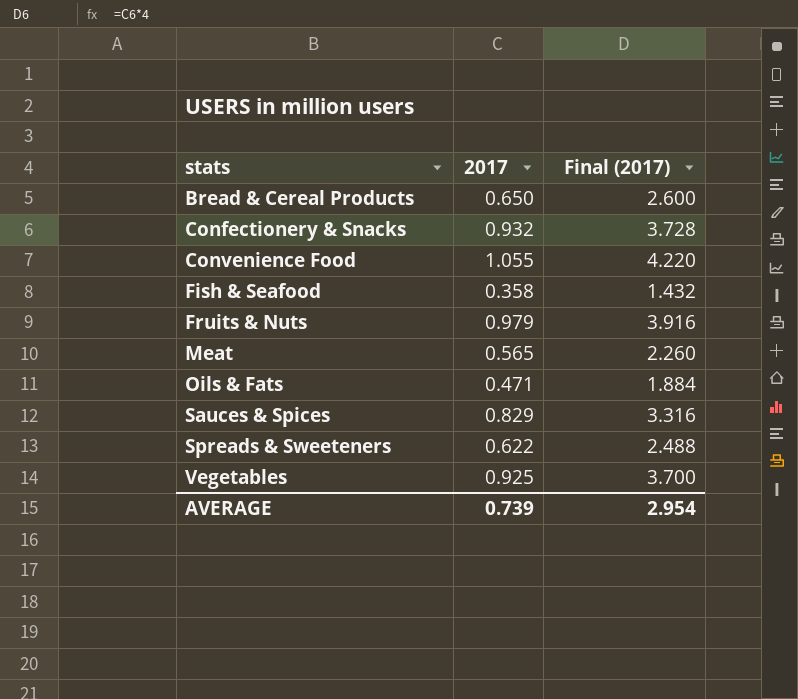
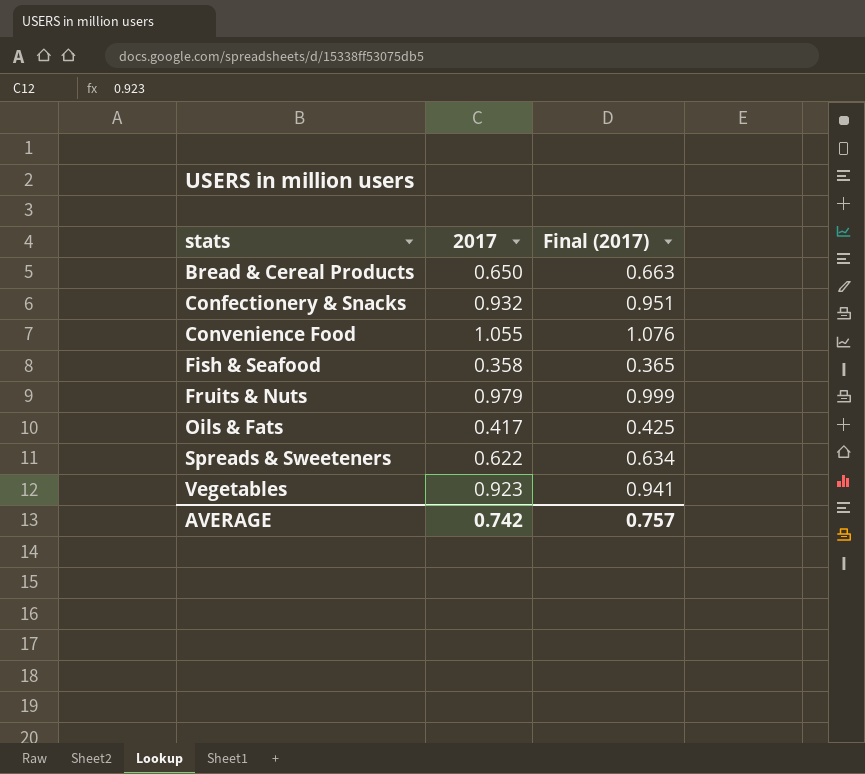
column Final (2017) | formula: [2017] * 4 -> [2017] * 1.02
row Meat: 0.565 | 2.260 -> none
row Sauces & Spices: 0.829 | 3.316 -> none
Oils & Fats | 2017: 0.471 -> 0.417
Vegetables | 2017: 0.925 -> 0.923
AVERAGE | 2017: 0.739 -> 0.742
AVERAGE | Final (2017): 2.954 -> 0.757

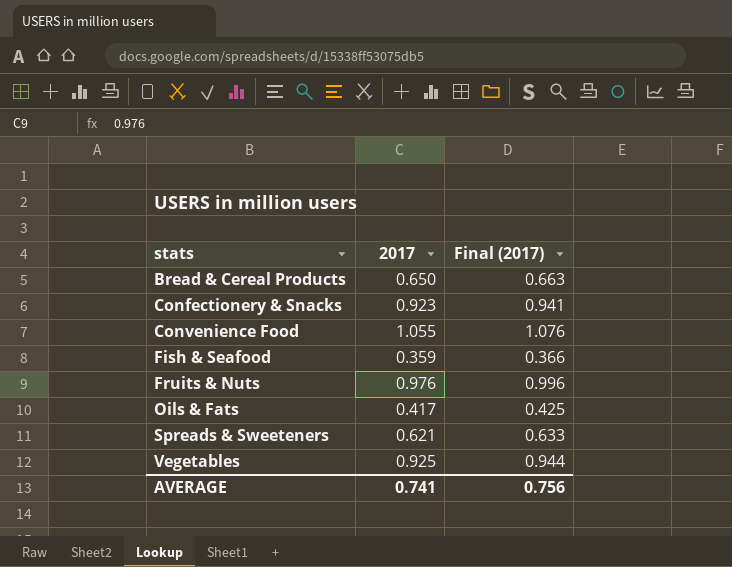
Confectionery & Snacks | 2017: 0.932 -> 0.923
Confectionery & Snacks | Final (2017): 0.951 -> 0.941
Fish & Seafood | 2017: 0.358 -> 0.359
Fish & Seafood | Final (2017): 0.365 -> 0.366
Fruits & Nuts | 2017: 0.979 -> 0.976
Fruits & Nuts | Final (2017): 0.999 -> 0.996
Spreads & Sweeteners | 2017: 0.622 -> 0.621
Spreads & Sweeteners | Final (2017): 0.634 -> 0.633
Vegetables | 2017: 0.923 -> 0.925
Vegetables | Final (2017): 0.941 -> 0.944
AVERAGE | 2017: 0.742 -> 0.741
AVERAGE | Final (2017): 0.757 -> 0.756

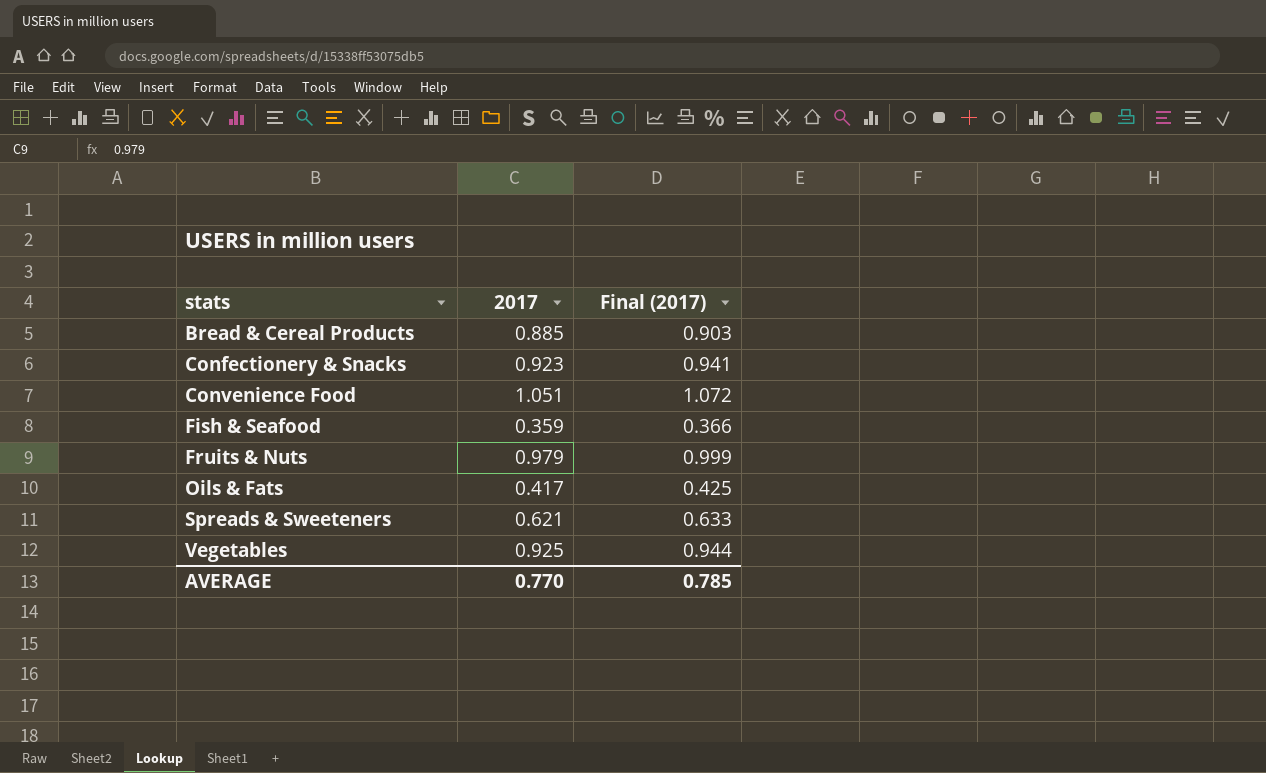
Bread & Cereal Products | 2017: 0.650 -> 0.885
Bread & Cereal Products | Final (2017): 0.663 -> 0.903
Convenience Food | 2017: 1.055 -> 1.051
Convenience Food | Final (2017): 1.076 -> 1.072
Fruits & Nuts | 2017: 0.976 -> 0.979
Fruits & Nuts | Final (2017): 0.996 -> 0.999
AVERAGE | 2017: 0.741 -> 0.770
AVERAGE | Final (2017): 0.756 -> 0.785

